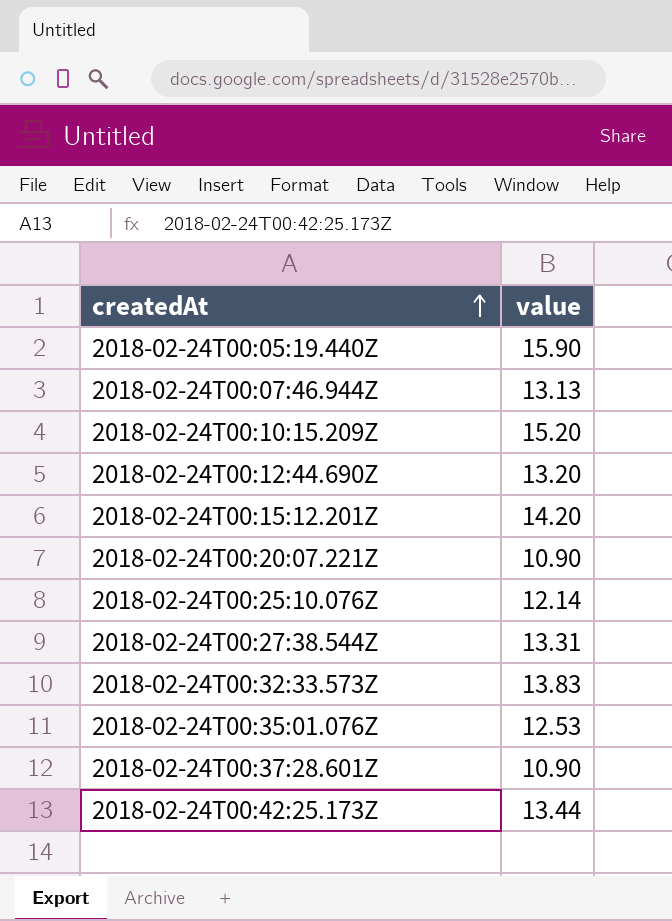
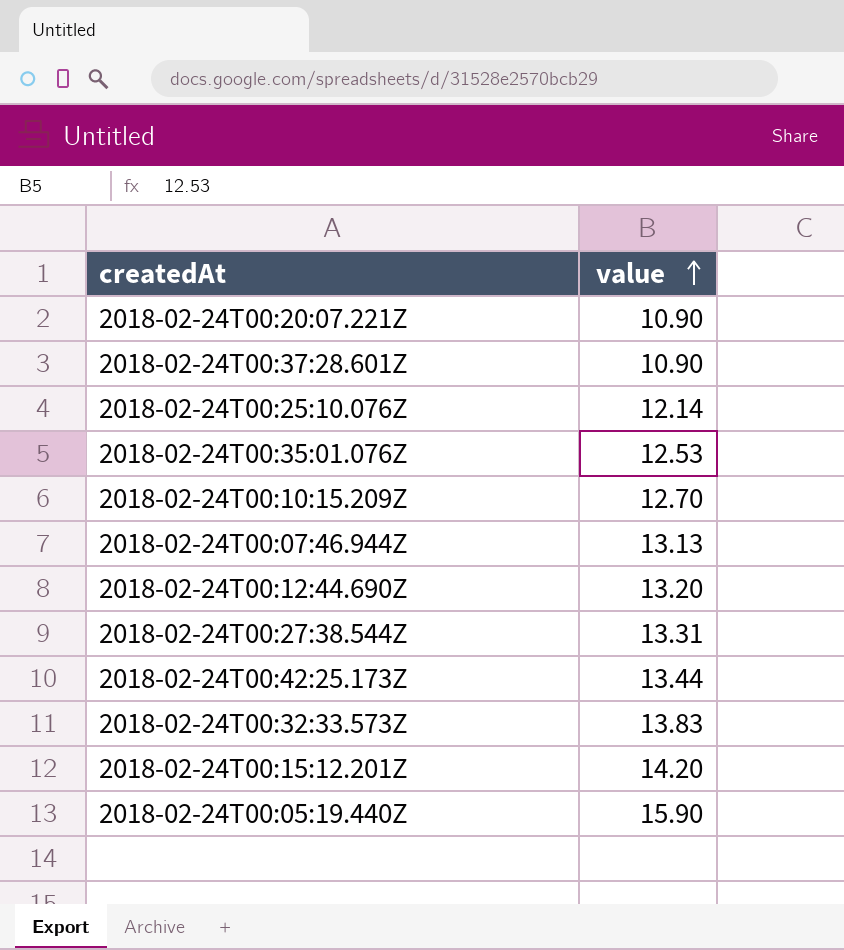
row order: createdAt ascending -> value ascending
2018-02-24T00:10:15.209Z | value: 15.20 -> 12.70

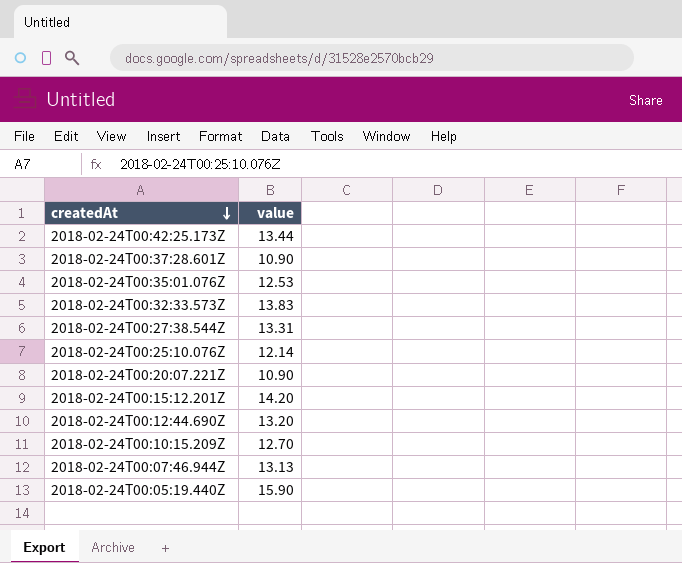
row order: value ascending -> createdAt descending

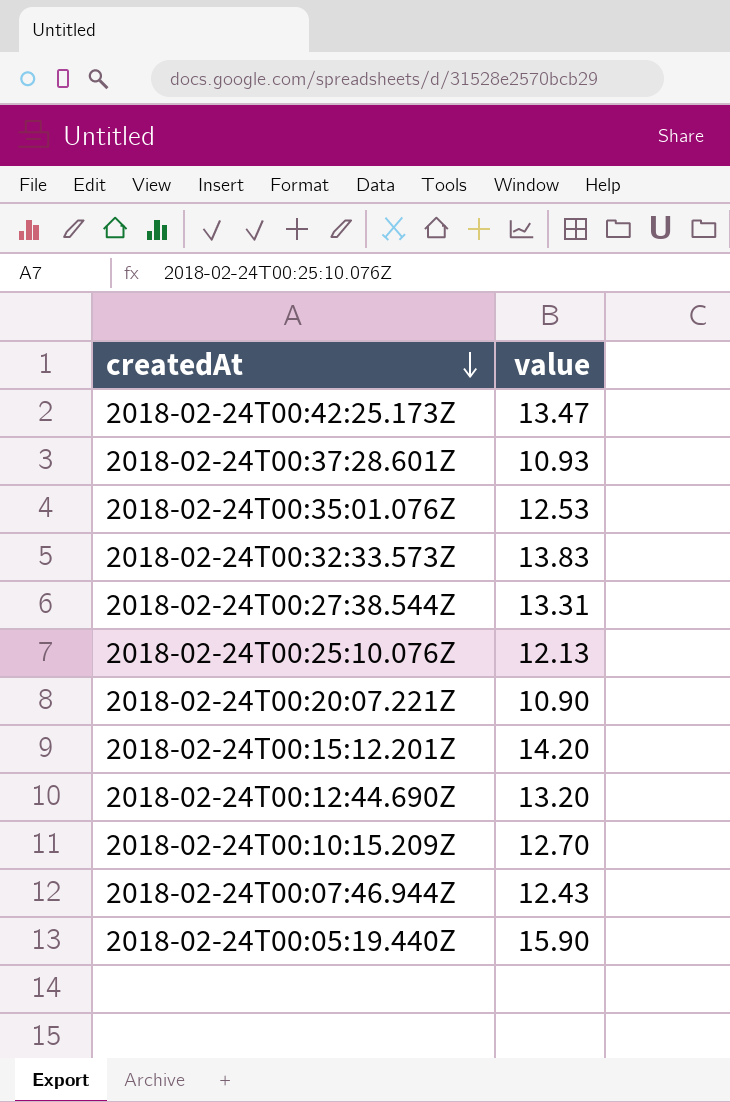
2018-02-24T00:42:25.173Z | value: 13.44 -> 13.47
2018-02-24T00:37:28.601Z | value: 10.90 -> 10.93
2018-02-24T00:25:10.076Z | value: 12.14 -> 12.13
2018-02-24T00:07:46.944Z | value: 13.13 -> 12.43

